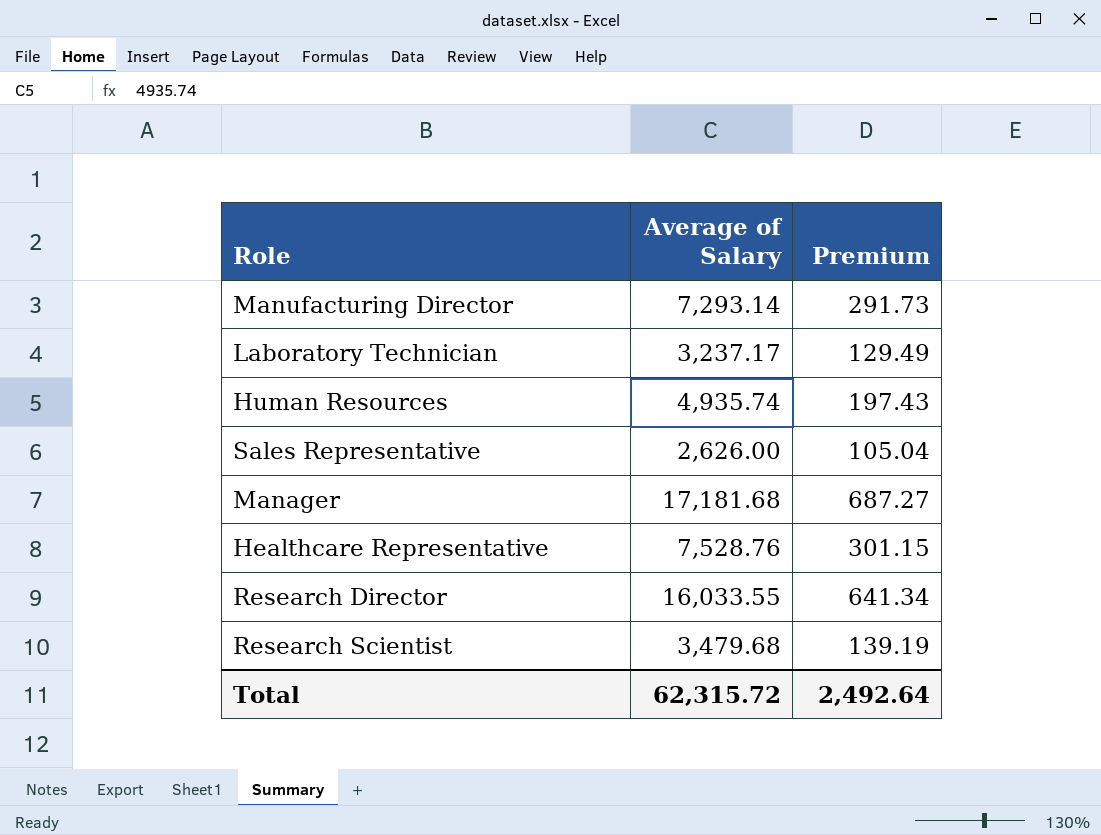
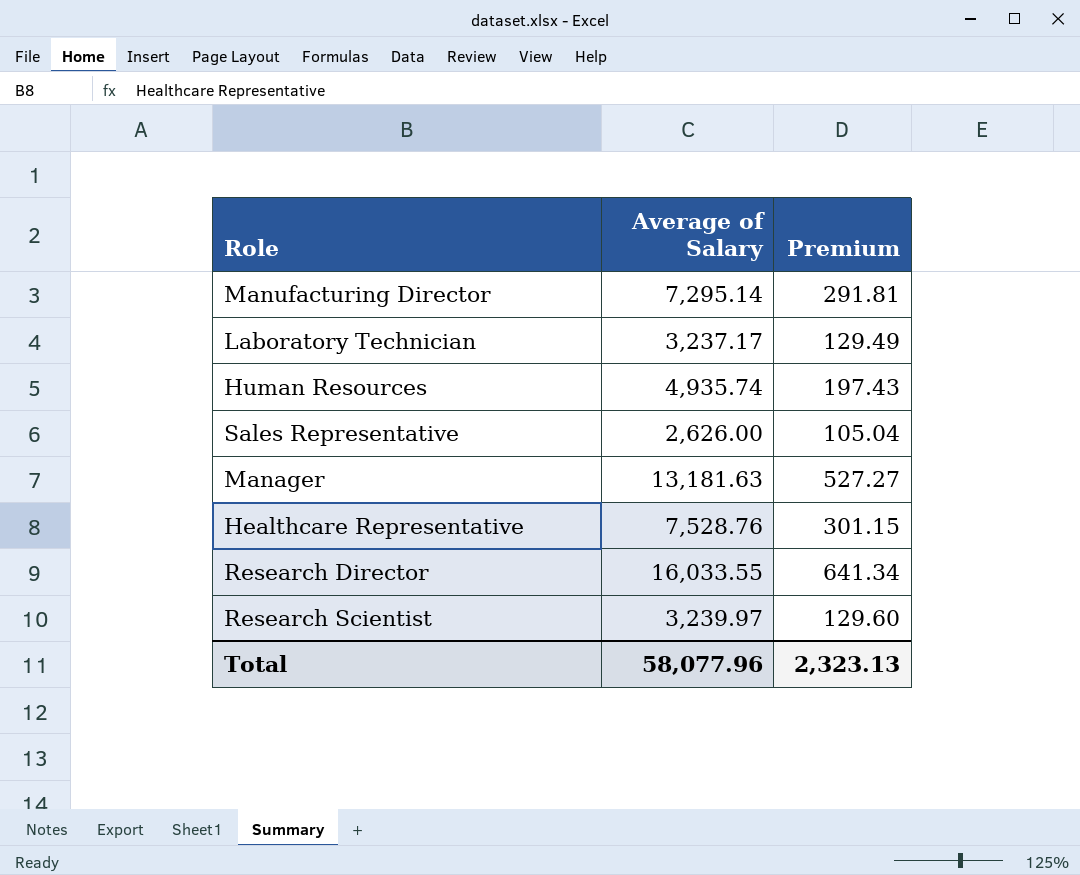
Manufacturing Director | Average of Salary: 7,293.14 -> 7,295.14
Manufacturing Director | Premium: 291.73 -> 291.81
Manager | Average of Salary: 17,181.68 -> 13,181.63
Manager | Premium: 687.27 -> 527.27
Research Scientist | Average of Salary: 3,479.68 -> 3,239.97
Research Scientist | Premium: 139.19 -> 129.60
Total | Average of Salary: 62,315.72 -> 58,077.96
Total | Premium: 2,492.64 -> 2,323.13

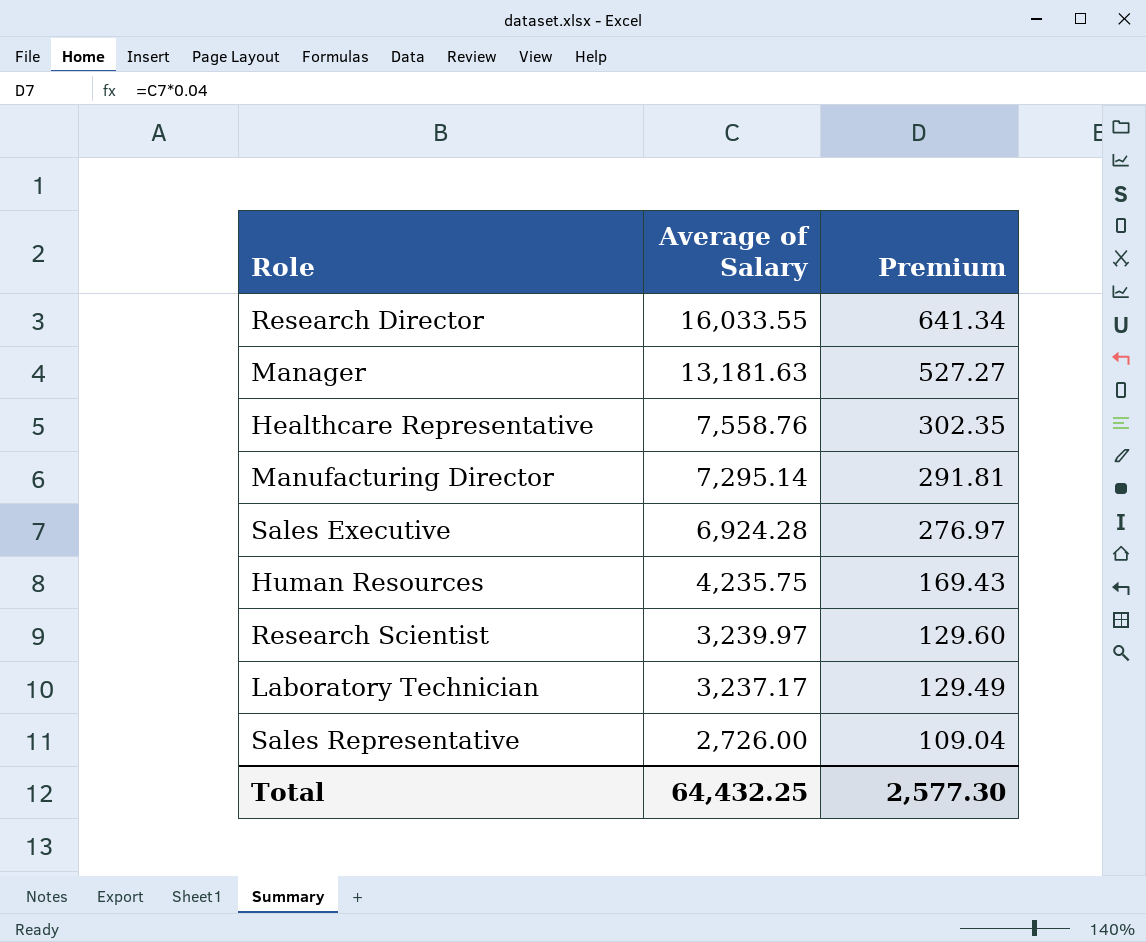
row order: none -> Average of Salary descending
Healthcare Representative | Average of Salary: 7,528.76 -> 7,558.76
Healthcare Representative | Premium: 301.15 -> 302.35
row Sales Executive: none -> 6,924.28 | 276.97
Human Resources | Average of Salary: 4,935.74 -> 4,235.75
Human Resources | Premium: 197.43 -> 169.43
Sales Representative | Average of Salary: 2,626.00 -> 2,726.00
Sales Representative | Premium: 105.04 -> 109.04
Total | Average of Salary: 58,077.96 -> 64,432.25
Total | Premium: 2,323.13 -> 2,577.30

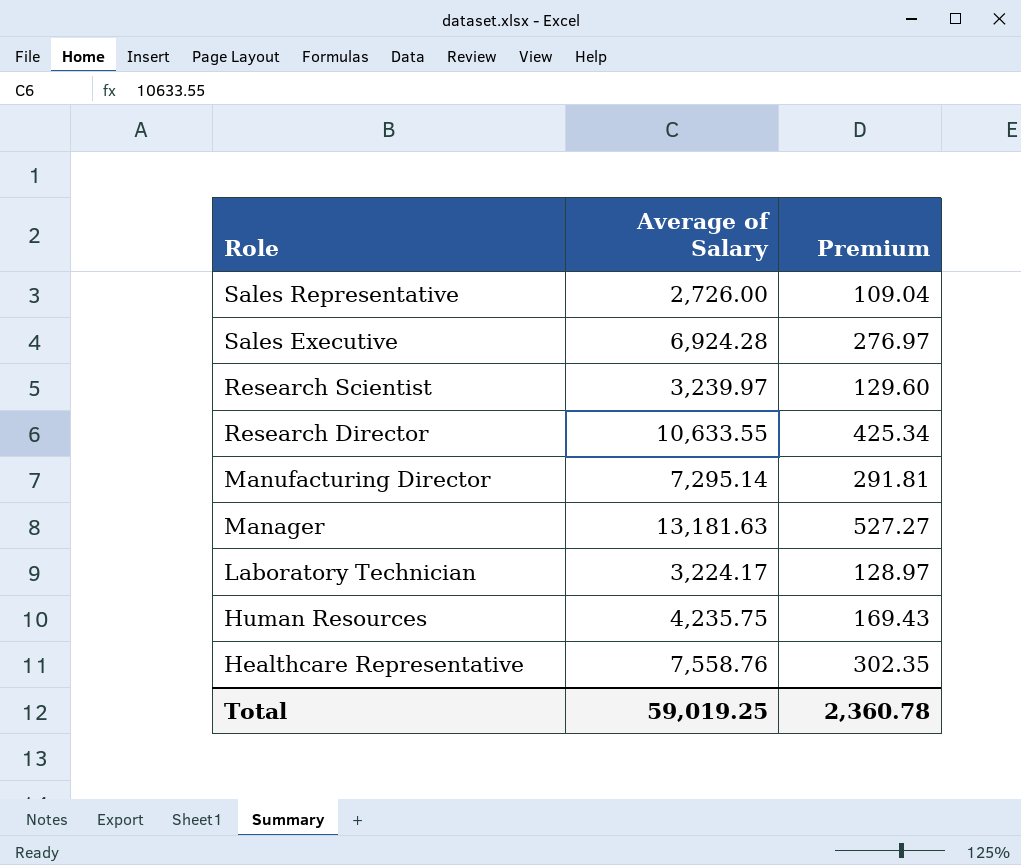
row order: Average of Salary descending -> Role descending
Research Director | Average of Salary: 16,033.55 -> 10,633.55
Research Director | Premium: 641.34 -> 425.34
Laboratory Technician | Average of Salary: 3,237.17 -> 3,224.17
Laboratory Technician | Premium: 129.49 -> 128.97
Total | Average of Salary: 64,432.25 -> 59,019.25
Total | Premium: 2,577.30 -> 2,360.78

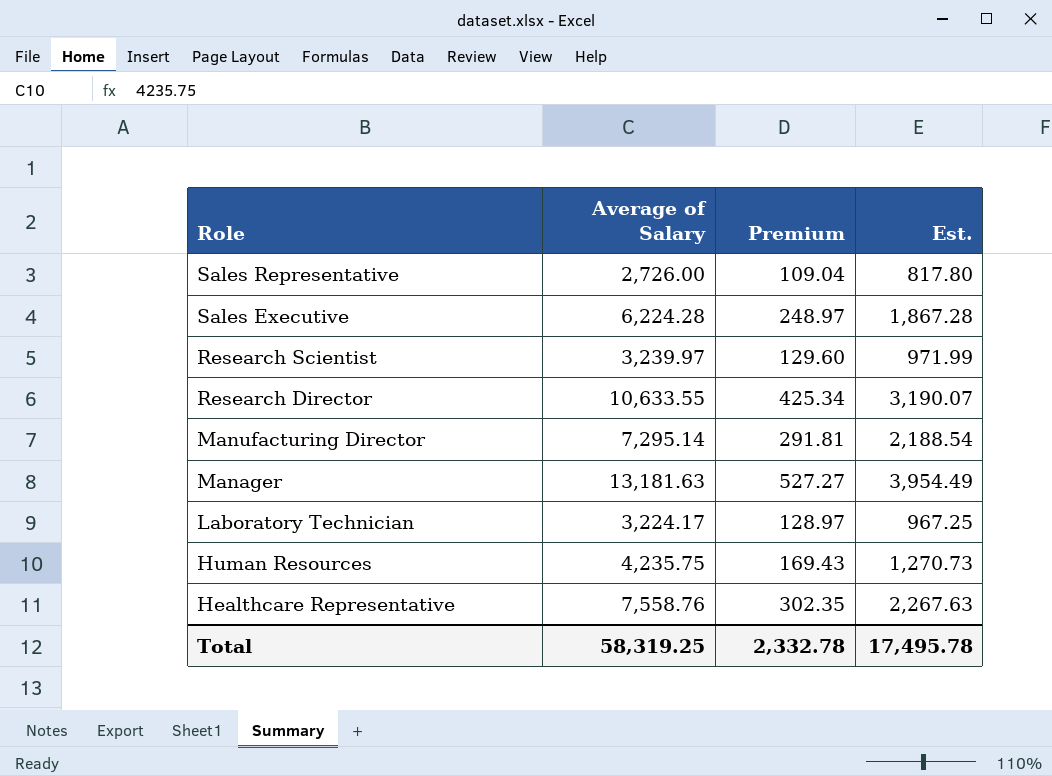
column Est. | formula: none -> [Average of Salary] * 0.3
Sales Executive | Average of Salary: 6,924.28 -> 6,224.28
Sales Executive | Premium: 276.97 -> 248.97
Total | Average of Salary: 59,019.25 -> 58,319.25
Total | Premium: 2,360.78 -> 2,332.78

